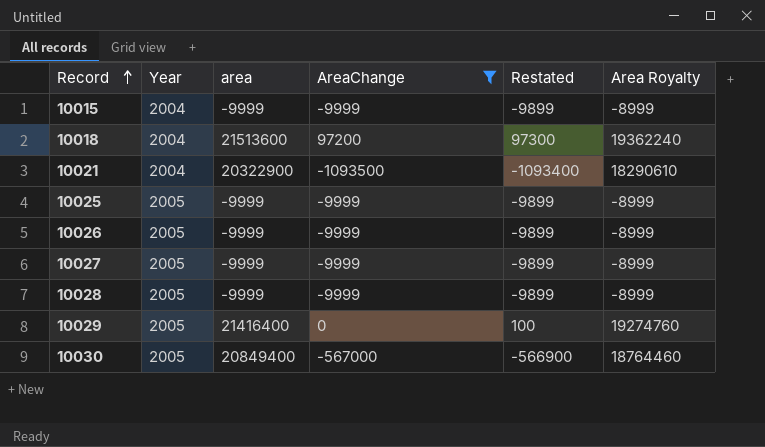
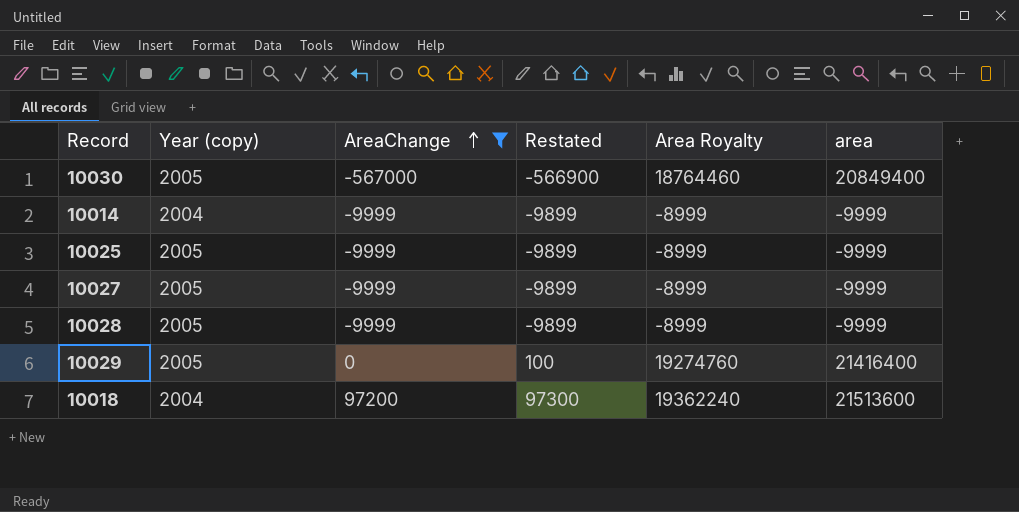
row order: Record ascending -> AreaChange ascending
column name: Year -> Year (copy)
column area | position: 3 -> 6
row 10015: 2004 | -9999 | -9999 | -9899 | -8999 -> none
row 10021: 2004 | 20322900 | -1093500 | -1093400 | 18290610 -> none
row 10026: 2005 | -9999 | -9999 | -9899 | -8999 -> none
row 10014: none -> 2004 | -9999 | -9899 | -8999 | -9999

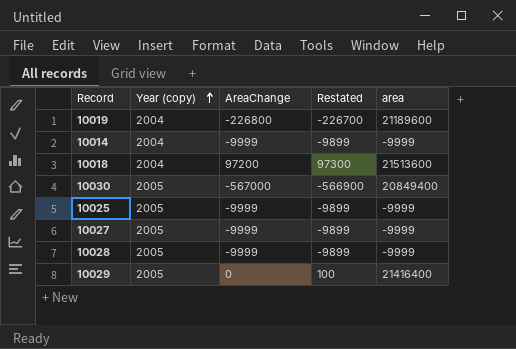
filter: AreaChange != -226800 -> none
row order: AreaChange ascending -> Year (copy) ascending
column Area Royalty | formula: [area] * 0.9 -> none

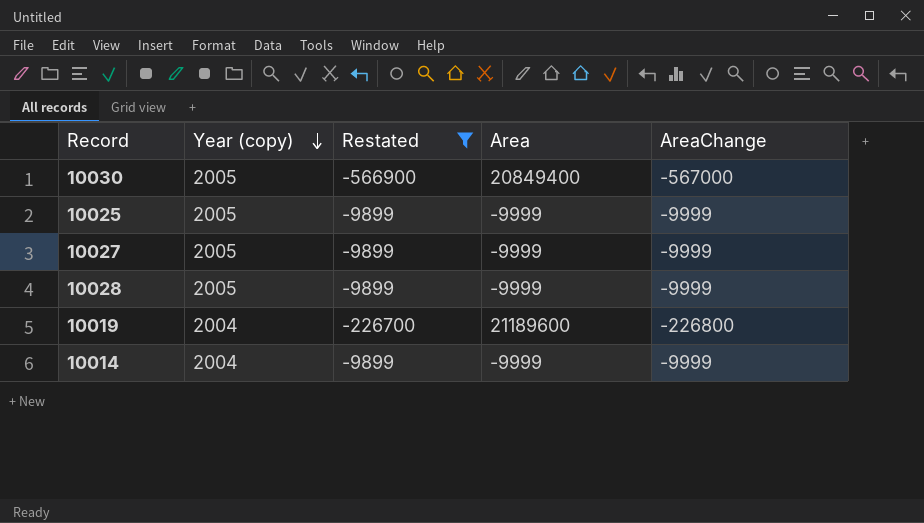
filter: none -> Restated <= -9899
row order: Year (copy) ascending -> Year (copy) descending
column name: area -> Area
column AreaChange | position: 3 -> 5

